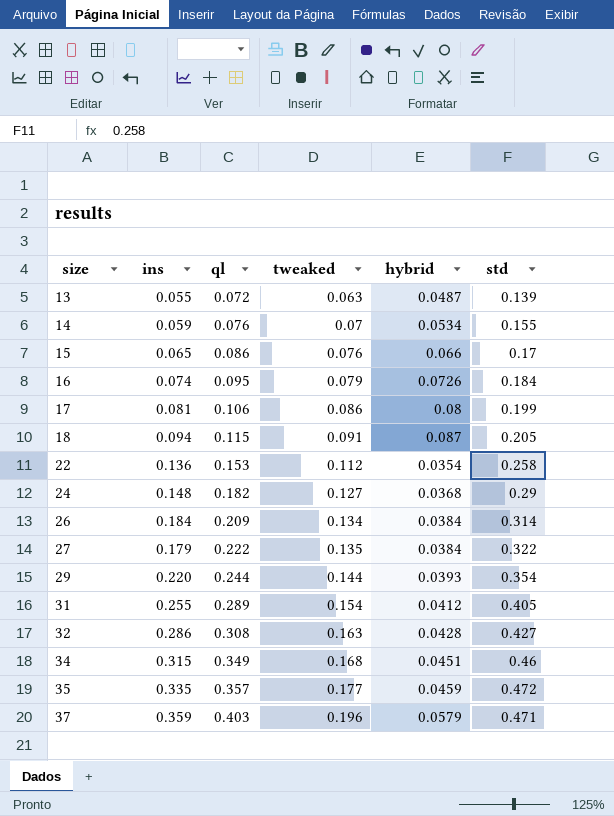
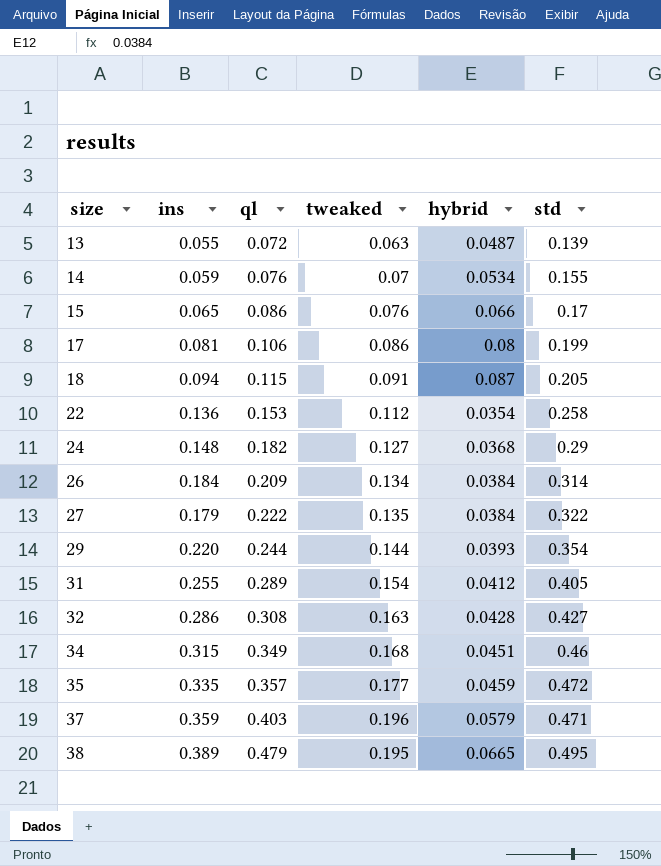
row 16: 0.074 | 0.095 | 0.079 | 0.0726 | 0.184 -> none
row 38: none -> 0.389 | 0.479 | 0.195 | 0.0665 | 0.495

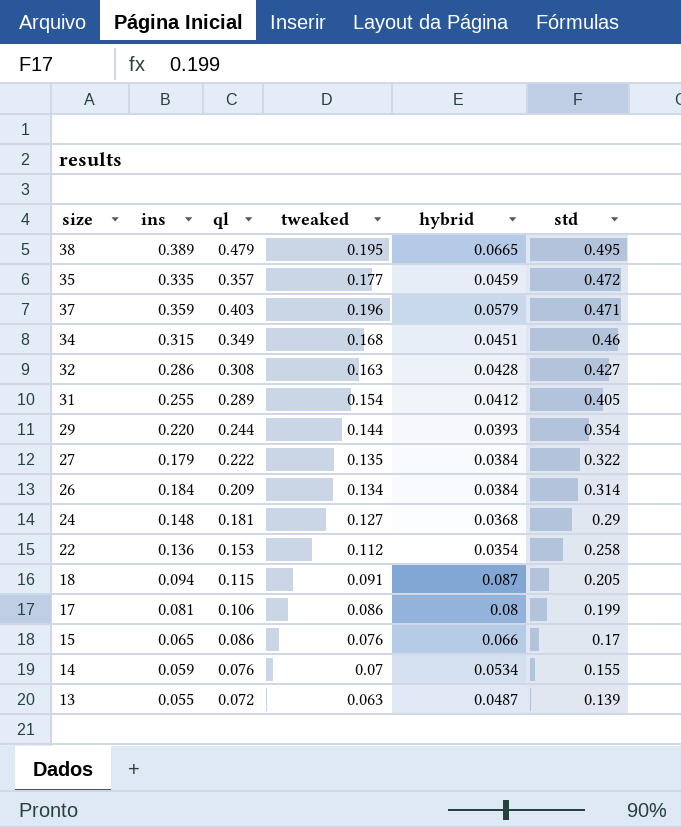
row order: size ascending -> std descending
24 | ql: 0.182 -> 0.181

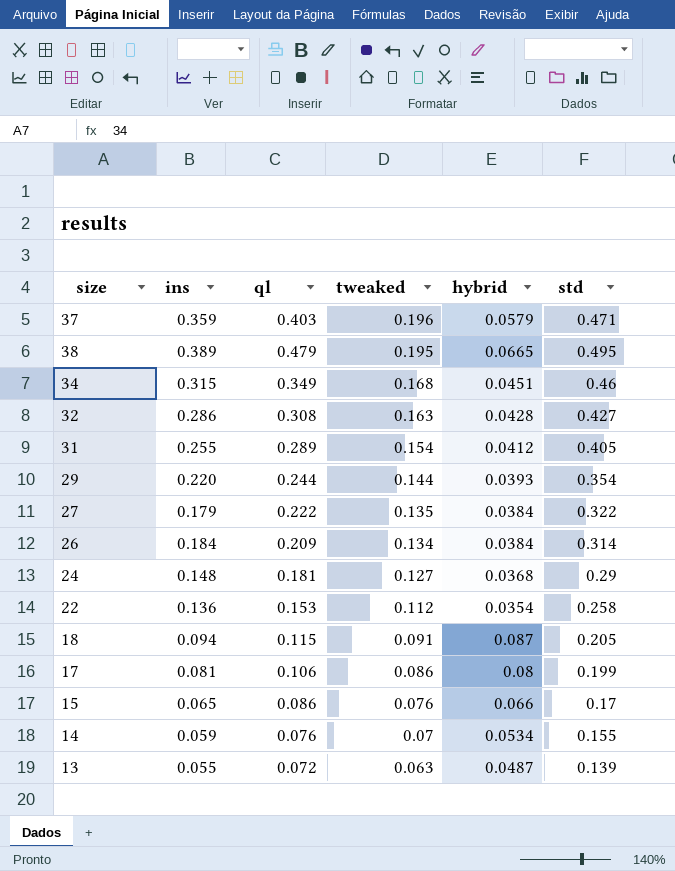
row order: std descending -> tweaked descending
row 35: 0.335 | 0.357 | 0.177 | 0.0459 | 0.472 -> none

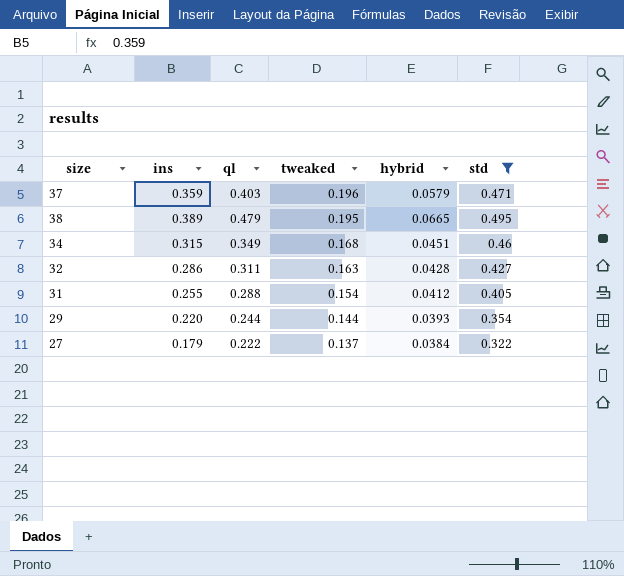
filter: none -> std >= 0.322
32 | ql: 0.308 -> 0.311
31 | ql: 0.289 -> 0.288
27 | tweaked: 0.135 -> 0.137

